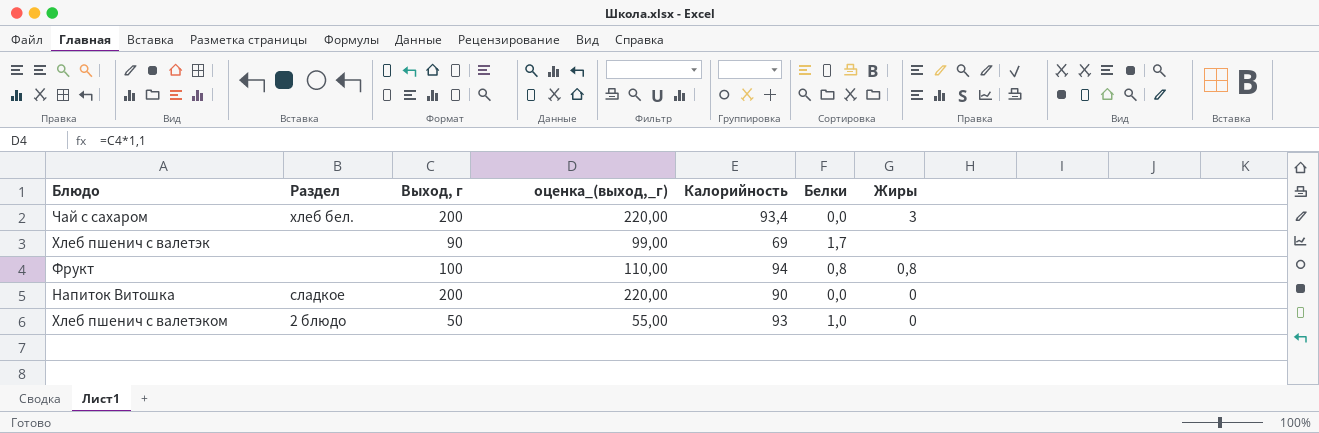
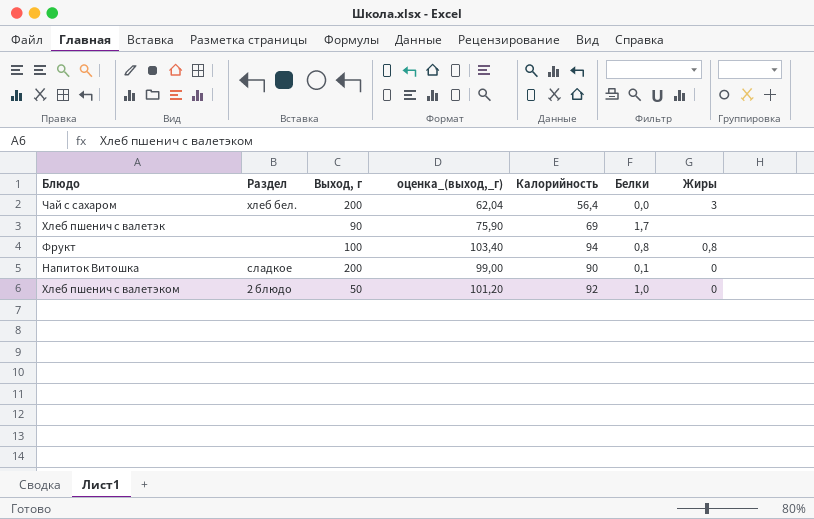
column оценка_(выход,_г) | formula: [Выход, г] * 1,1 -> [Калорийность] * 1,1
Чай с сахаром | Калорийность: 93,4 -> 56,4
Напиток Витошка | Белки: 0,0 -> 0,1
Хлеб пшенич с валетэком | Калорийность: 93 -> 92

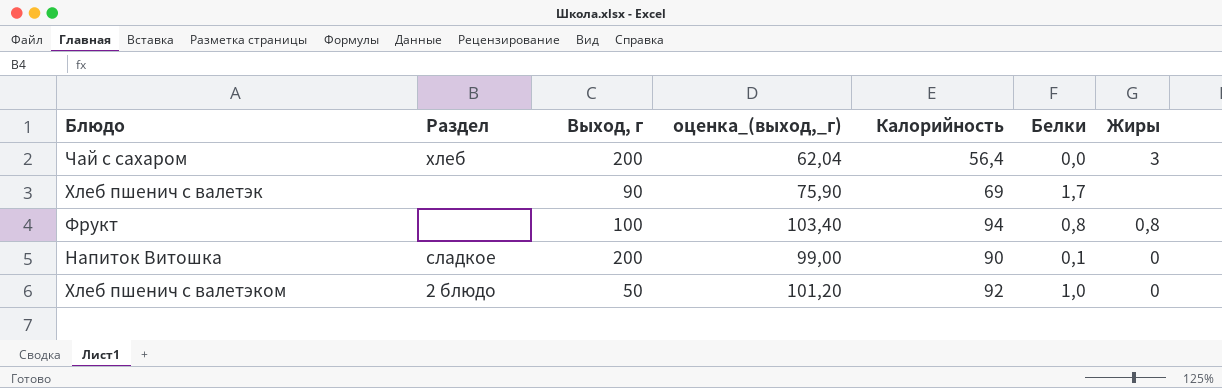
Чай с сахаром | Раздел: хлеб бел. -> хлеб

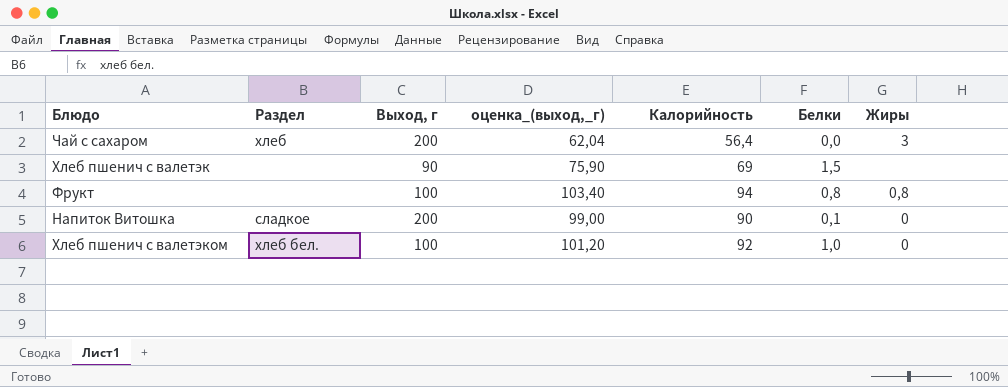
Хлеб пшенич с валетэк | Белки: 1,7 -> 1,5
Хлеб пшенич с валетэком | Раздел: 2 блюдо -> хлеб бел.
Хлеб пшенич с валетэком | Выход, г: 50 -> 100

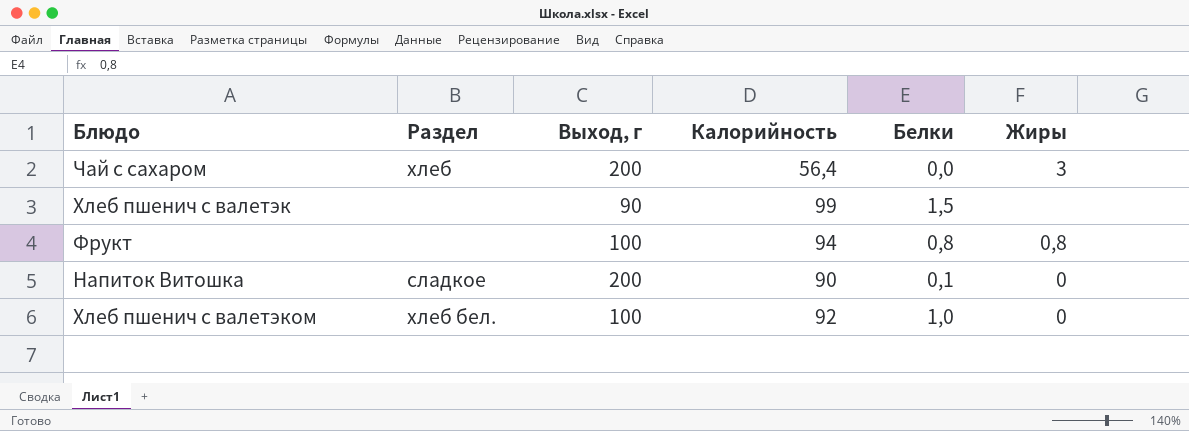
column оценка_(выход,_г) | formula: [Калорийность] * 1,1 -> none
Хлеб пшенич с валетэк | Калорийность: 69 -> 99

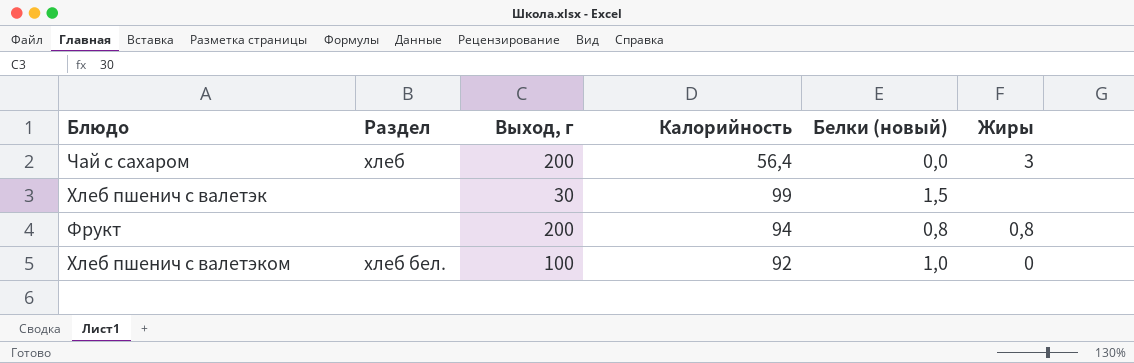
column name: Белки -> Белки (новый)
row Напиток Витошка: сладкое | 200 | 90 | 0,1 | 0 -> none
Хлеб пшенич с валетэк | Выход, г: 90 -> 30
Фрукт | Выход, г: 100 -> 200

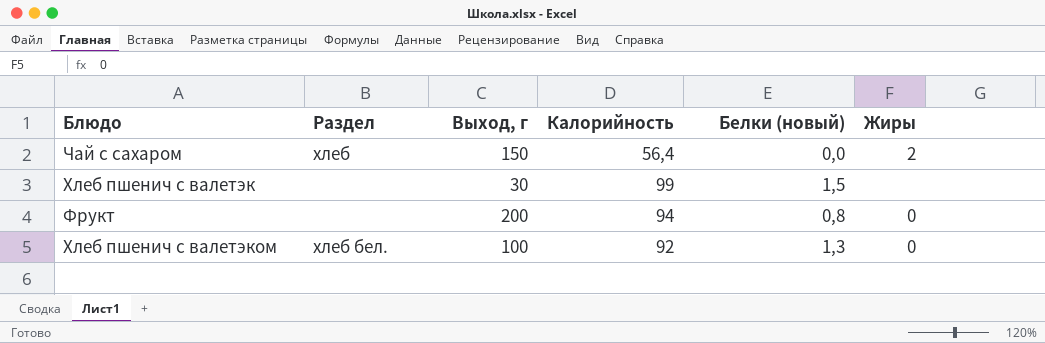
Чай с сахаром | Выход, г: 200 -> 150
Чай с сахаром | Жиры: 3 -> 2
Фрукт | Жиры: 0,8 -> 0
Хлеб пшенич с валетэком | Белки (новый): 1,0 -> 1,3

